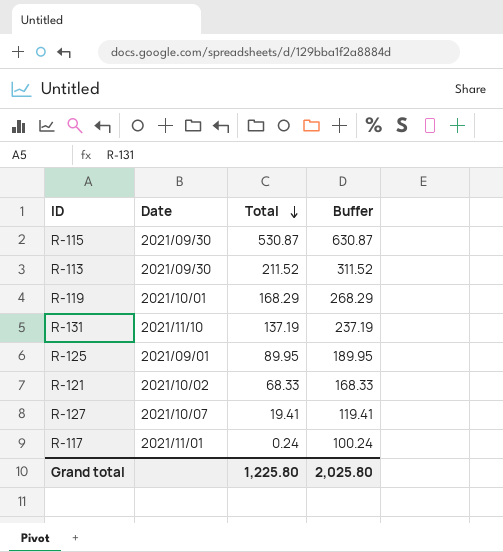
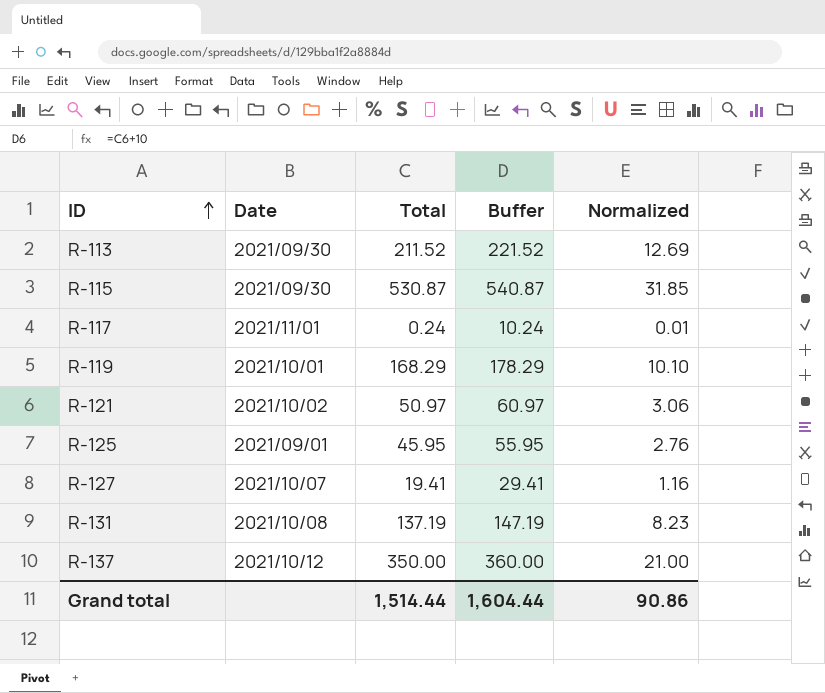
row order: Total descending -> ID ascending
column Buffer | formula: [Total] + 100 -> [Total] + 10
column Normalized | formula: none -> [Total] * 0.06
R-121 | Total: 68.33 -> 50.97
R-125 | Total: 89.95 -> 45.95
R-131 | Date: 2021/11/10 -> 2021/10/08
row R-137: none -> 2021/10/12 | 350.00 | 360.00 | 21.00
Grand total | Total: 1,225.80 -> 1,514.44
Grand total | Buffer: 2,025.80 -> 1,604.44

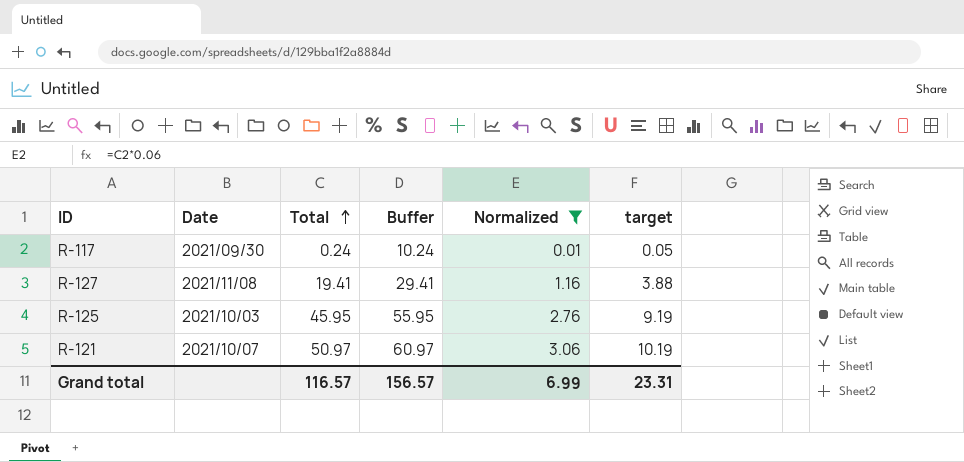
filter: none -> Normalized <= 3.06
row order: ID ascending -> Total ascending
column target | formula: none -> [Total] * 0.2
R-117 | Date: 2021/11/01 -> 2021/09/30
R-127 | Date: 2021/10/07 -> 2021/11/08
R-125 | Date: 2021/09/01 -> 2021/10/03
R-121 | Date: 2021/10/02 -> 2021/10/07
Grand total | Total: 1,514.44 -> 116.57
Grand total | Buffer: 1,604.44 -> 156.57
Grand total | Normalized: 90.86 -> 6.99

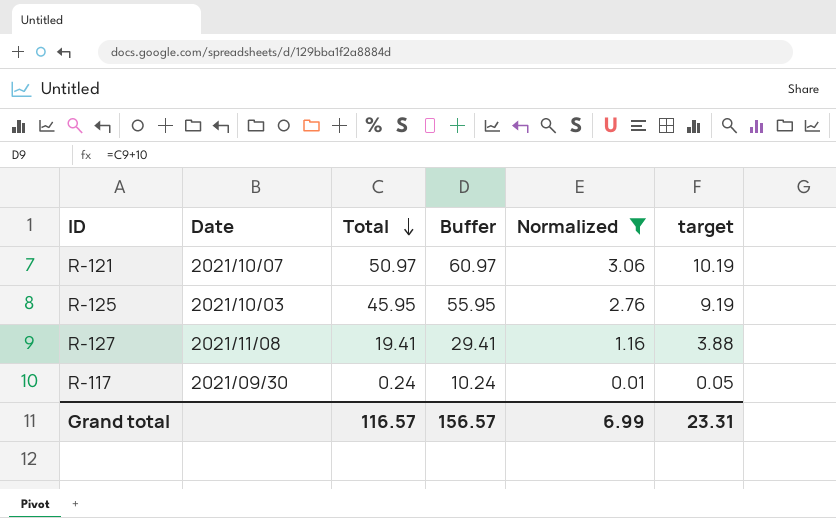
row order: Total ascending -> Total descending

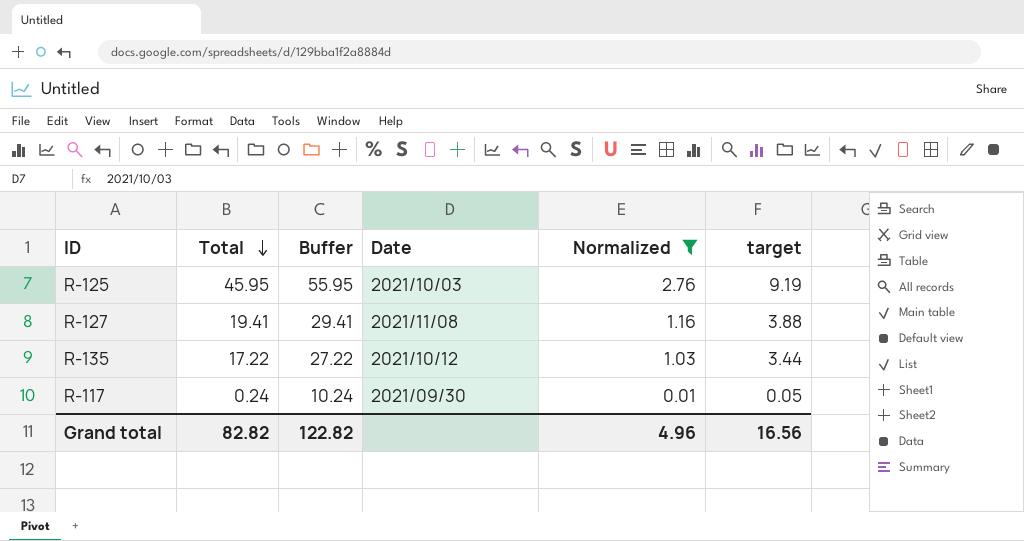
column Date | position: 2 -> 4
row R-121: 2021/10/07 | 50.97 | 60.97 | 3.06 | 10.19 -> none
row R-135: none -> 17.22 | 27.22 | 2021/10/12 | 1.03 | 3.44
Grand total | Total: 116.57 -> 82.82
Grand total | Buffer: 156.57 -> 122.82
Grand total | Normalized: 6.99 -> 4.96
Grand total | target: 23.31 -> 16.56

